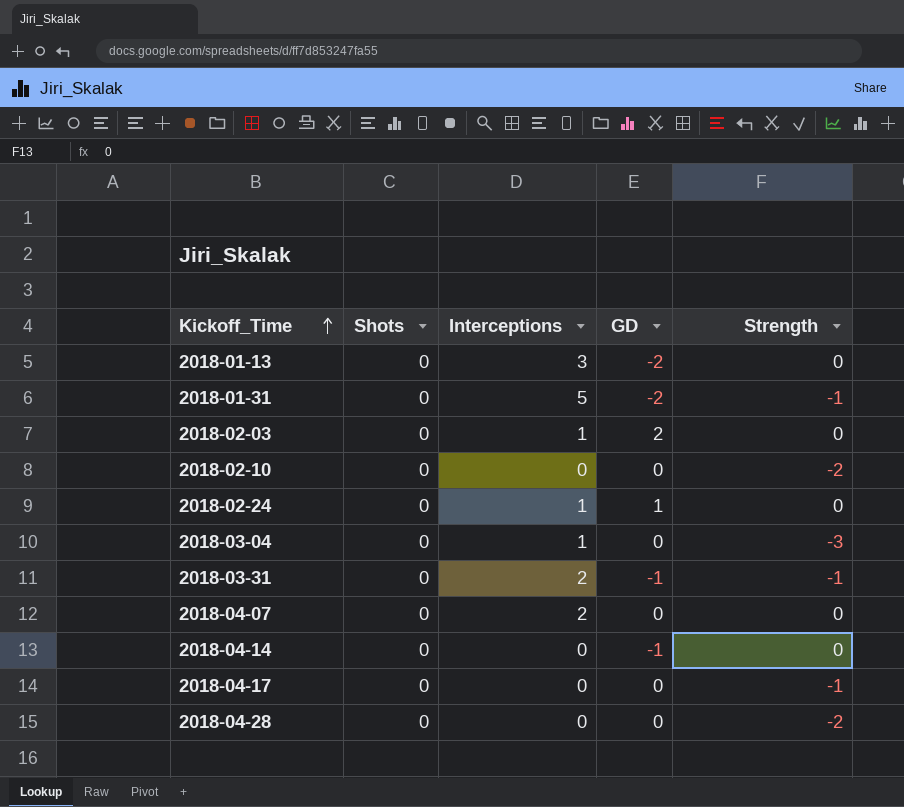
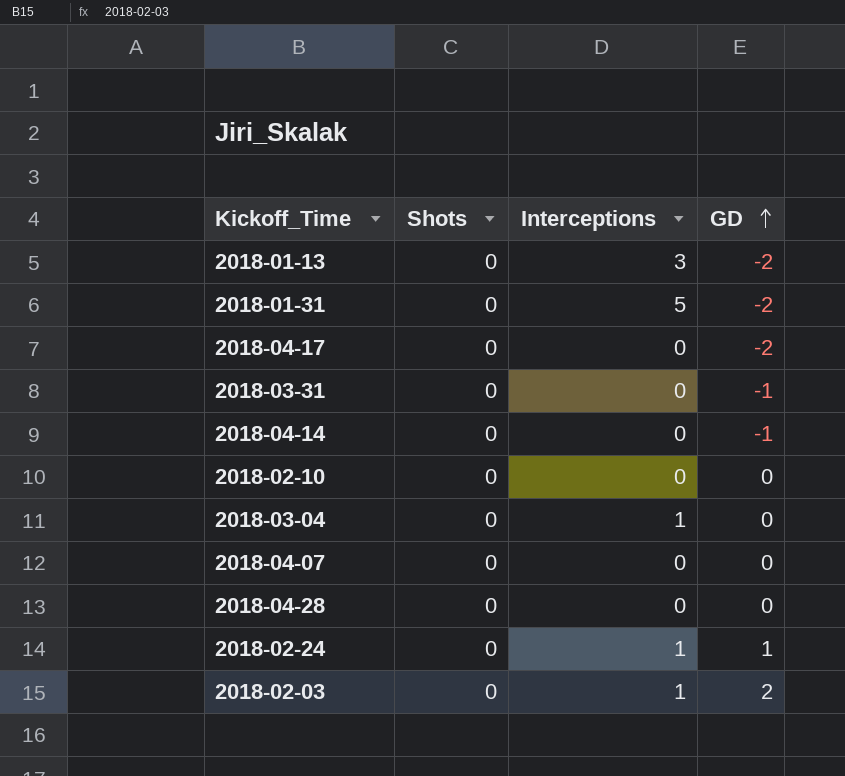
row order: Kickoff_Time ascending -> GD ascending
column Strength | position: 5 -> none
2018-04-17 | GD: 0 -> -2
2018-03-31 | Interceptions: 2 -> 0
2018-04-07 | Interceptions: 2 -> 0

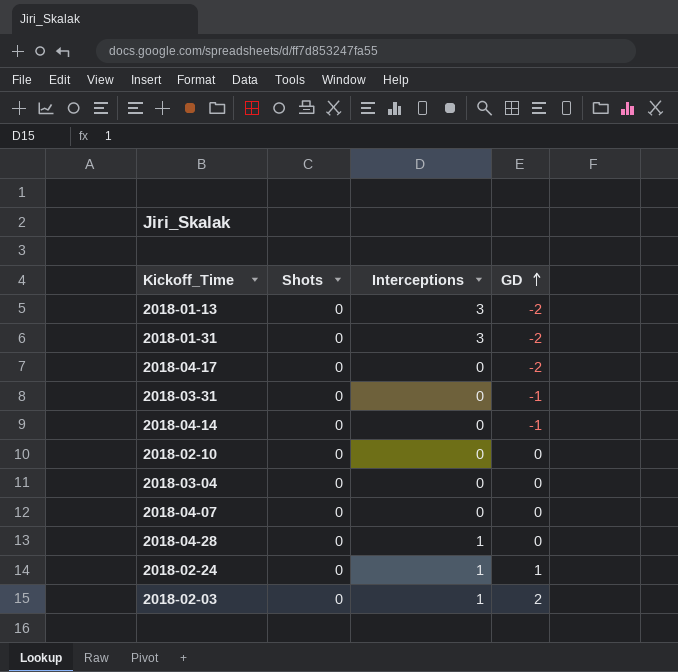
2018-01-31 | Interceptions: 5 -> 3
2018-03-04 | Interceptions: 1 -> 0
2018-04-28 | Interceptions: 0 -> 1

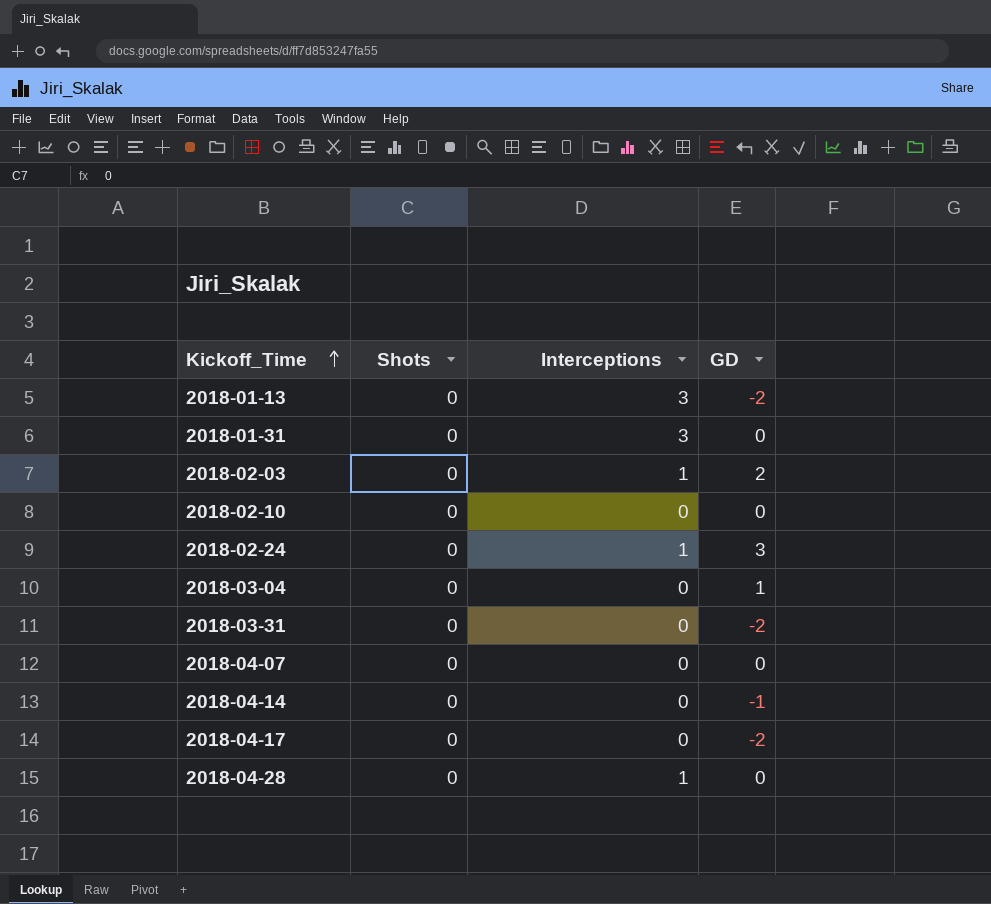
row order: GD ascending -> Kickoff_Time ascending
2018-01-31 | GD: -2 -> 0
2018-02-24 | GD: 1 -> 3
2018-03-04 | GD: 0 -> 1
2018-03-31 | GD: -1 -> -2

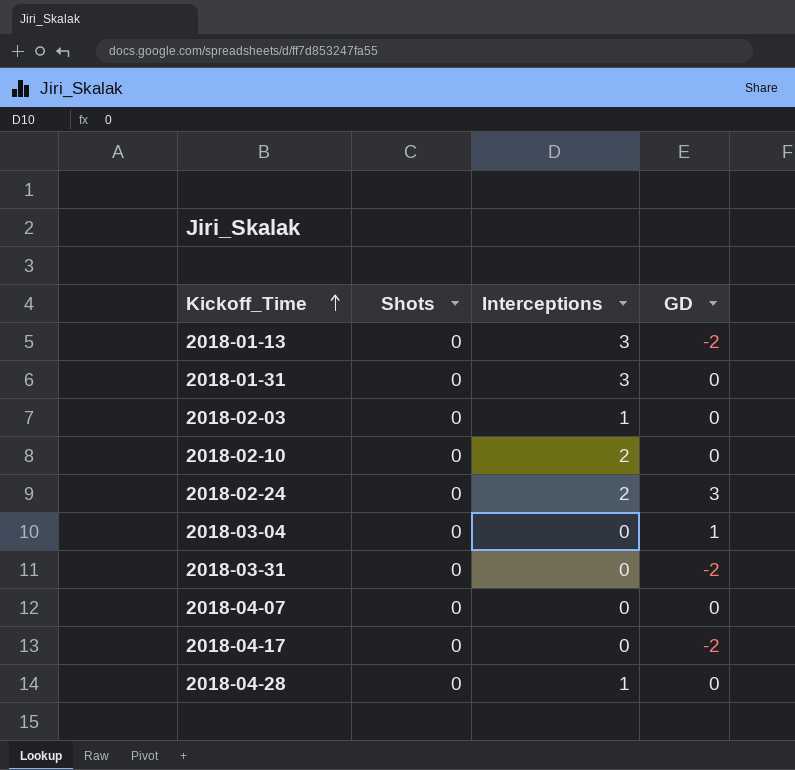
row 2018-04-14: 0 | 0 | -1 -> none
2018-02-03 | GD: 2 -> 0
2018-02-10 | Interceptions: 0 -> 2
2018-02-24 | Interceptions: 1 -> 2

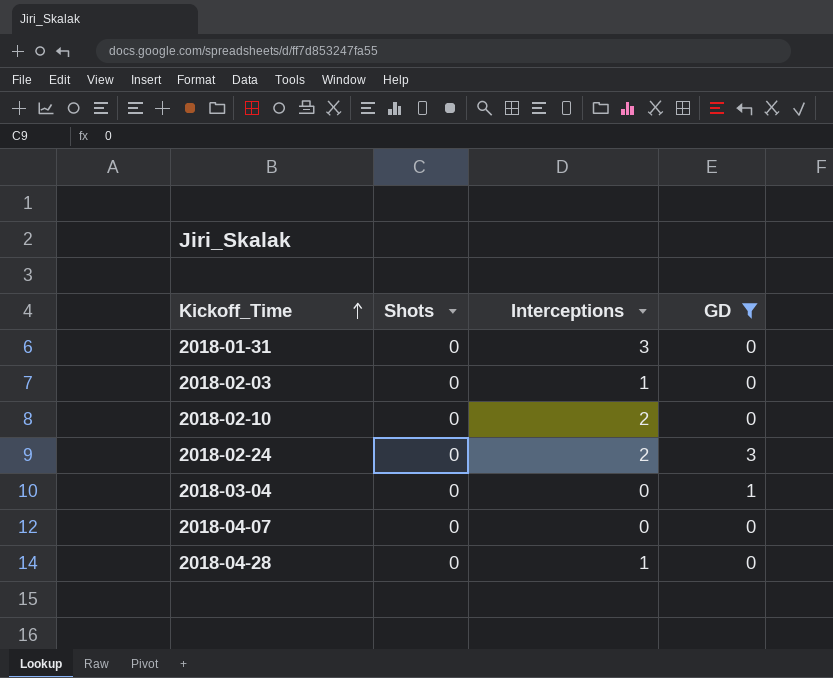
filter: none -> GD != -2

